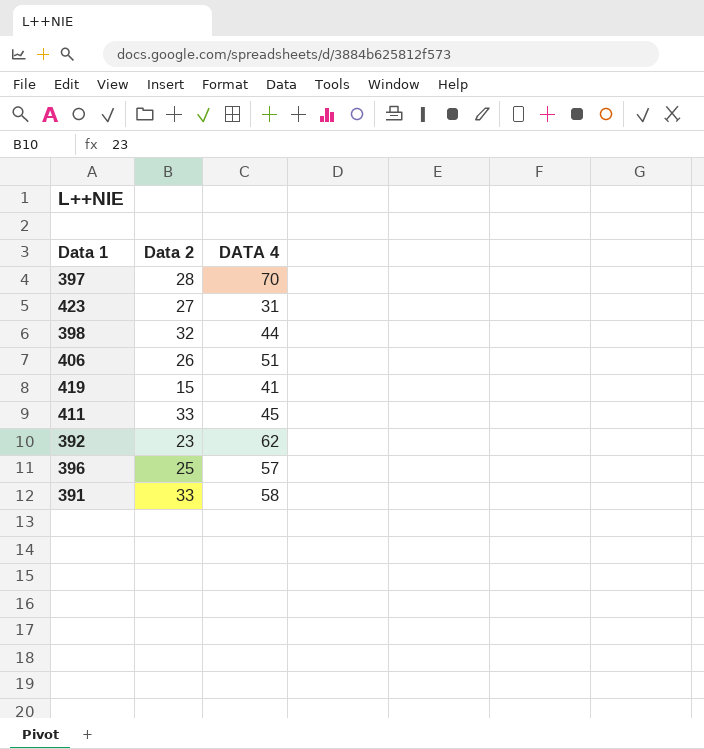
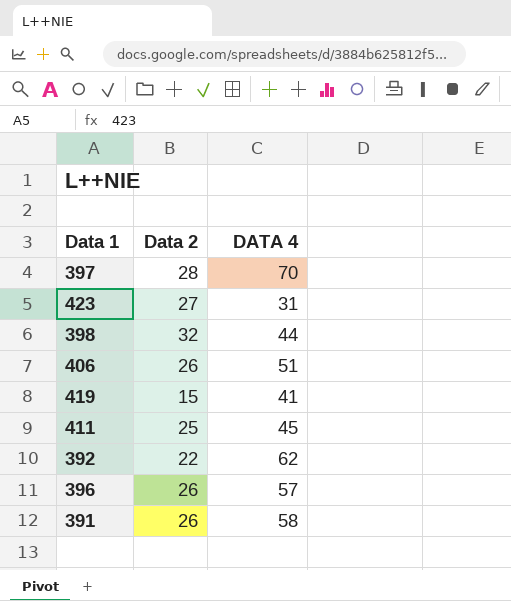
411 | Data 2: 33 -> 25
392 | Data 2: 23 -> 22
396 | Data 2: 25 -> 26
391 | Data 2: 33 -> 26

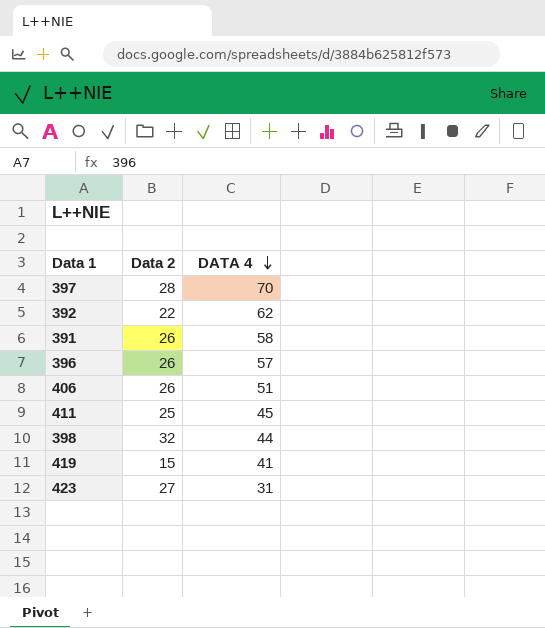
row order: none -> DATA 4 descending

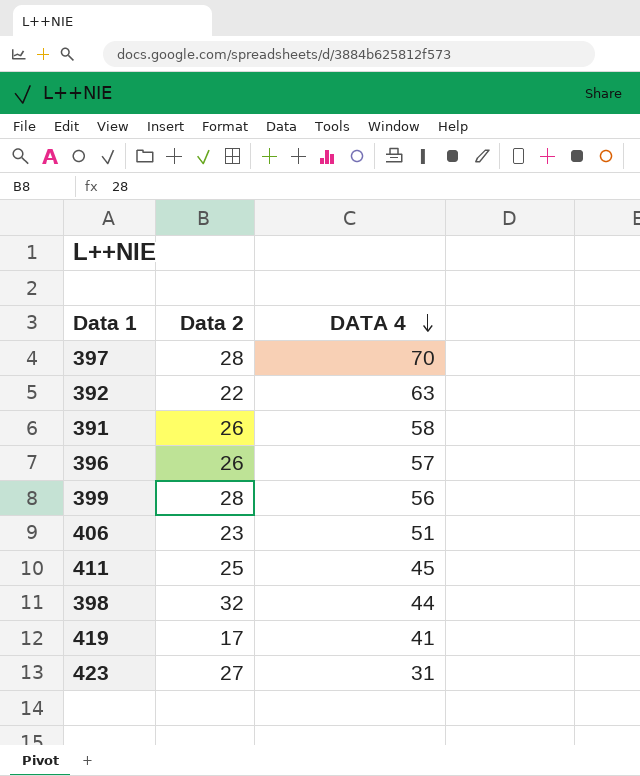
392 | DATA 4: 62 -> 63
row 399: none -> 28 | 56
406 | Data 2: 26 -> 23
419 | Data 2: 15 -> 17

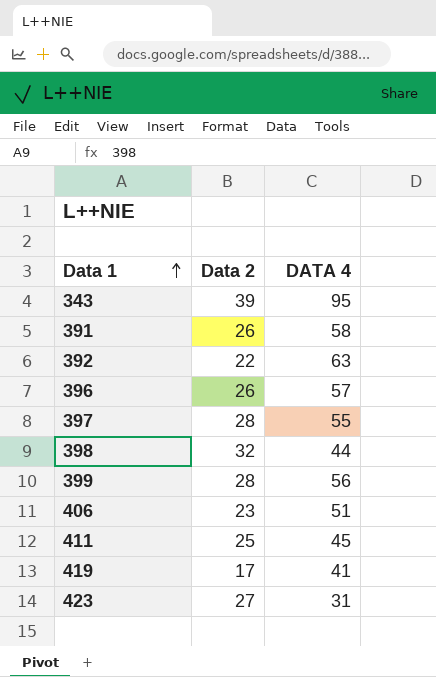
row order: DATA 4 descending -> Data 1 ascending
row 343: none -> 39 | 95
397 | DATA 4: 70 -> 55

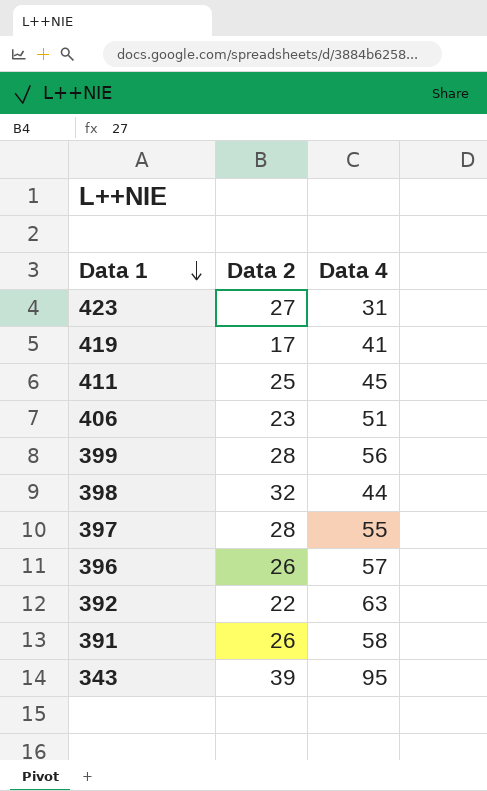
row order: Data 1 ascending -> Data 1 descending
column name: DATA 4 -> Data 4

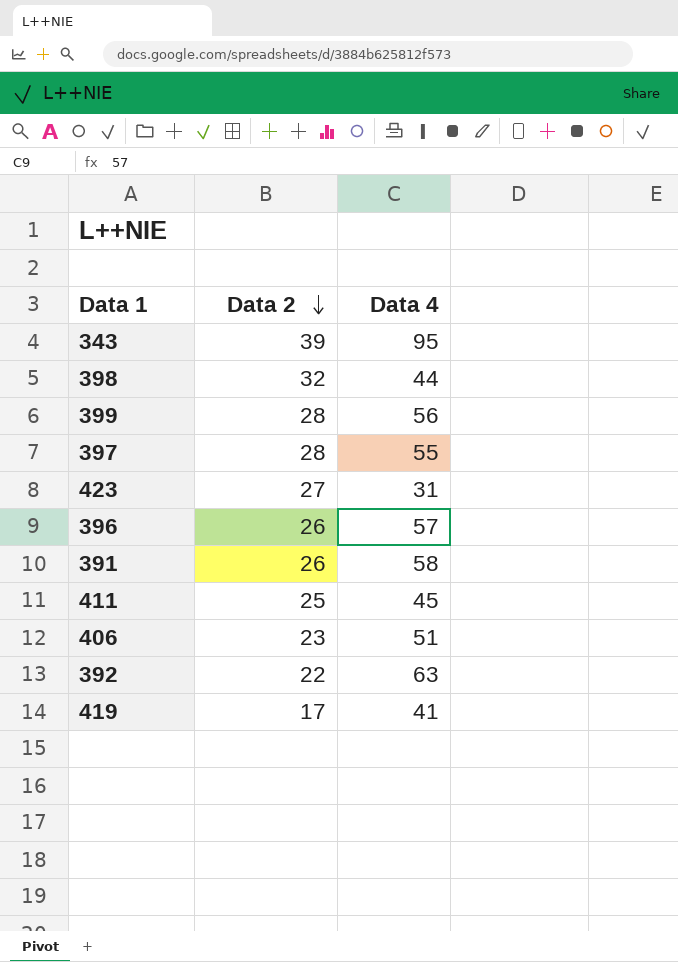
row order: Data 1 descending -> Data 2 descending

